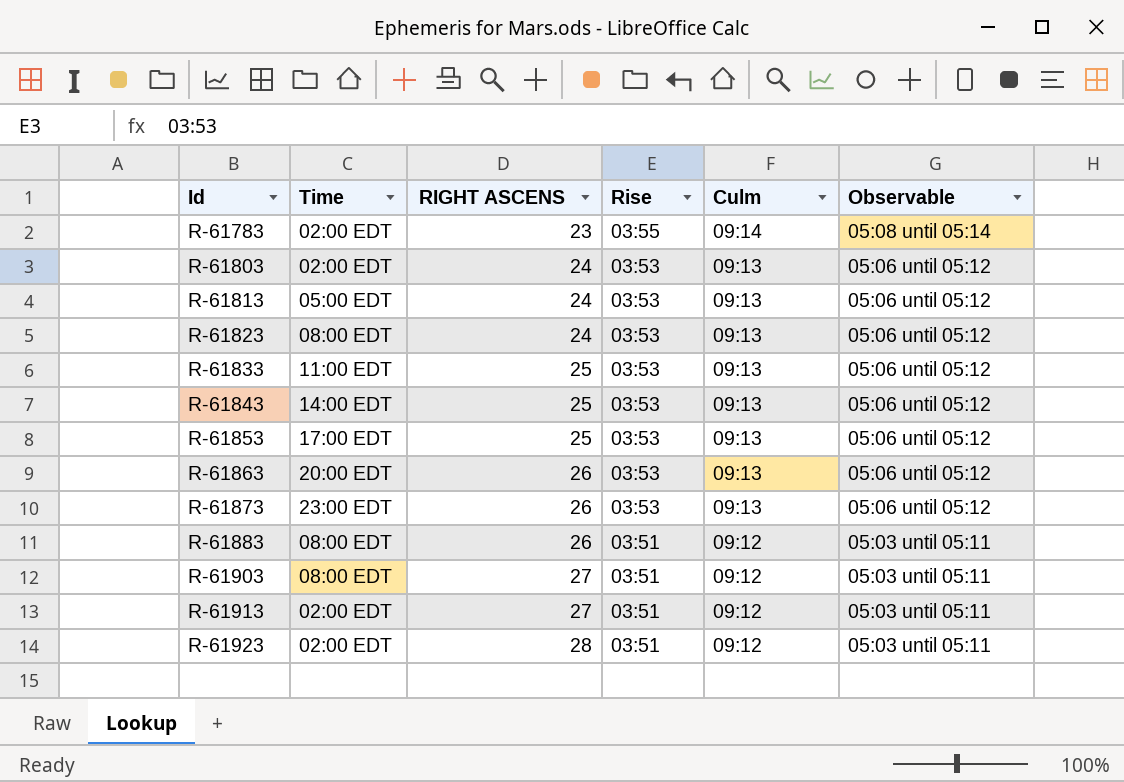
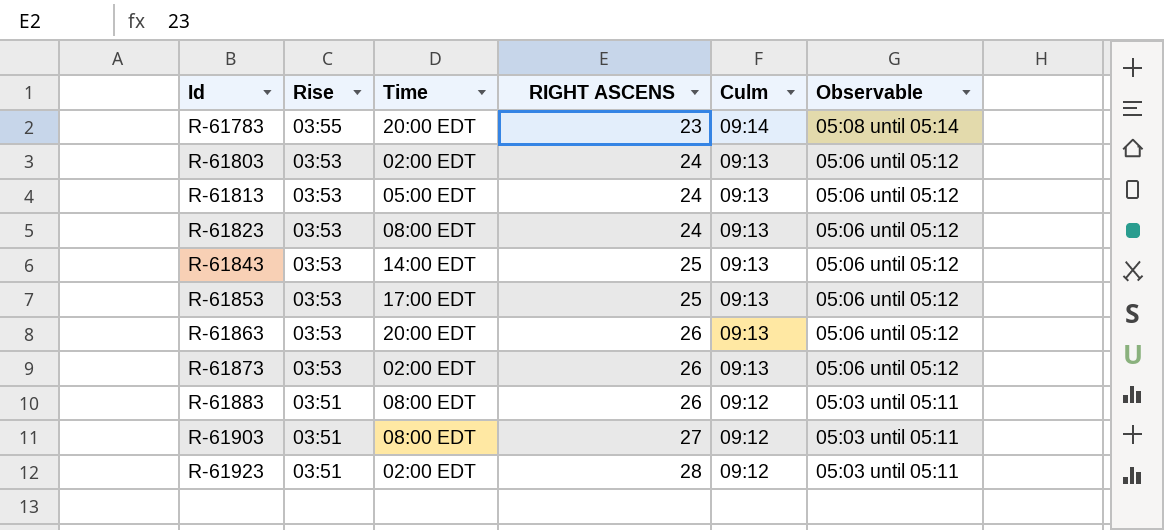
column Rise | position: 4 -> 2
row R-61833: 11:00 EDT | 25 | 03:53 | 09:13 | 05:06 until 05:12 -> none
row R-61913: 02:00 EDT | 27 | 03:51 | 09:12 | 05:03 until 05:11 -> none
R-61783 | Time: 02:00 EDT -> 20:00 EDT
R-61873 | Time: 23:00 EDT -> 02:00 EDT

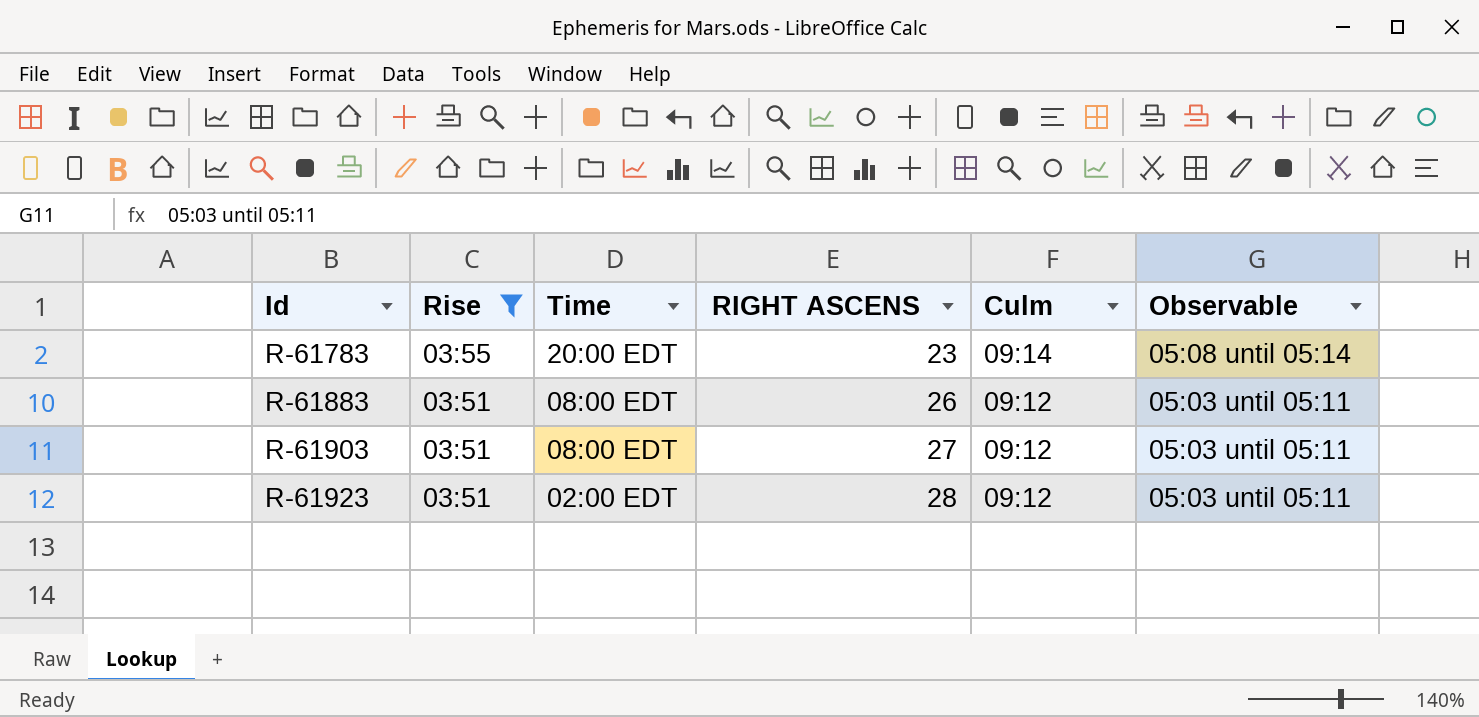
filter: none -> Rise != 03:53

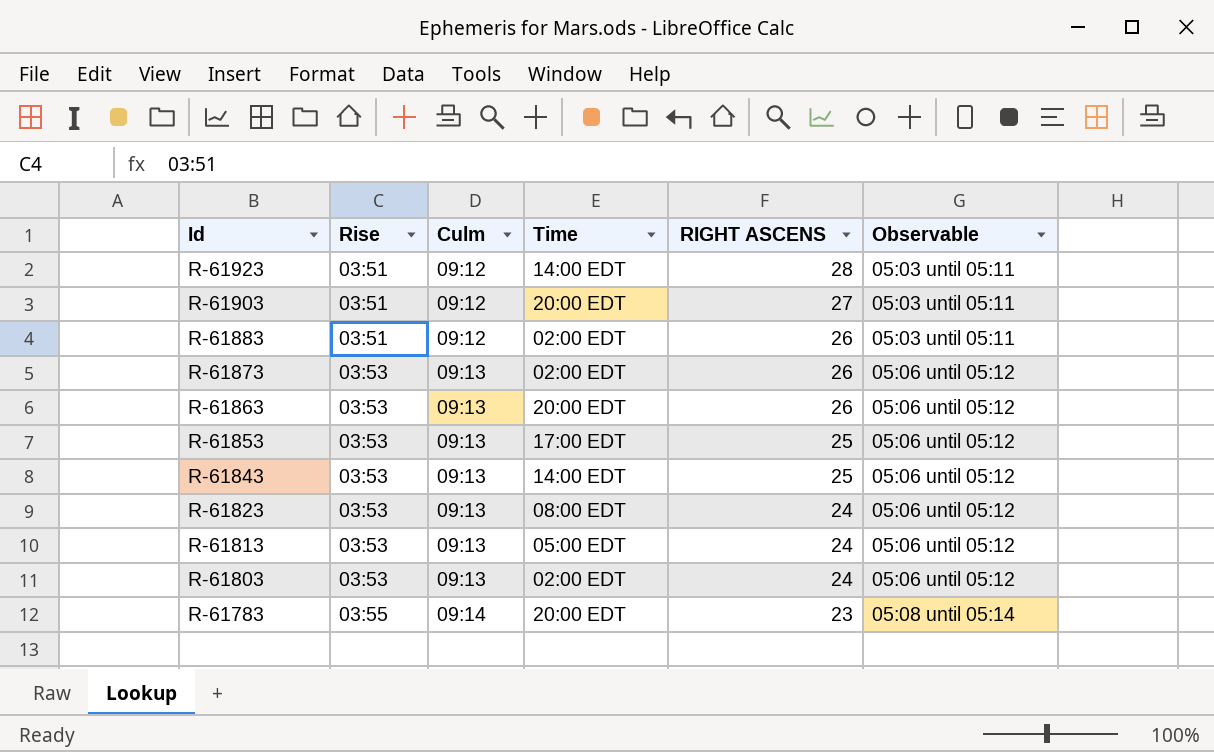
filter: Rise != 03:53 -> none
row order: Id ascending -> Id descending
column Culm | position: 5 -> 3
R-61923 | Time: 02:00 EDT -> 14:00 EDT
R-61903 | Time: 08:00 EDT -> 20:00 EDT
R-61883 | Time: 08:00 EDT -> 02:00 EDT

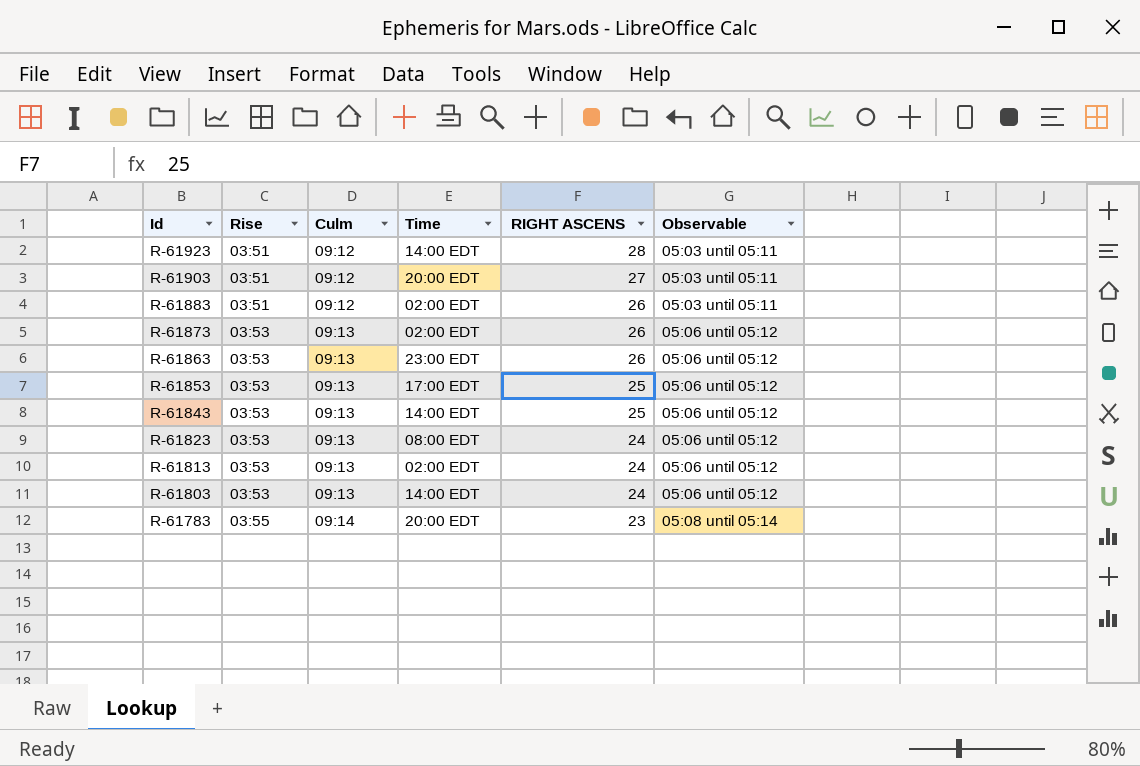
R-61863 | Time: 20:00 EDT -> 23:00 EDT
R-61813 | Time: 05:00 EDT -> 02:00 EDT
R-61803 | Time: 02:00 EDT -> 14:00 EDT

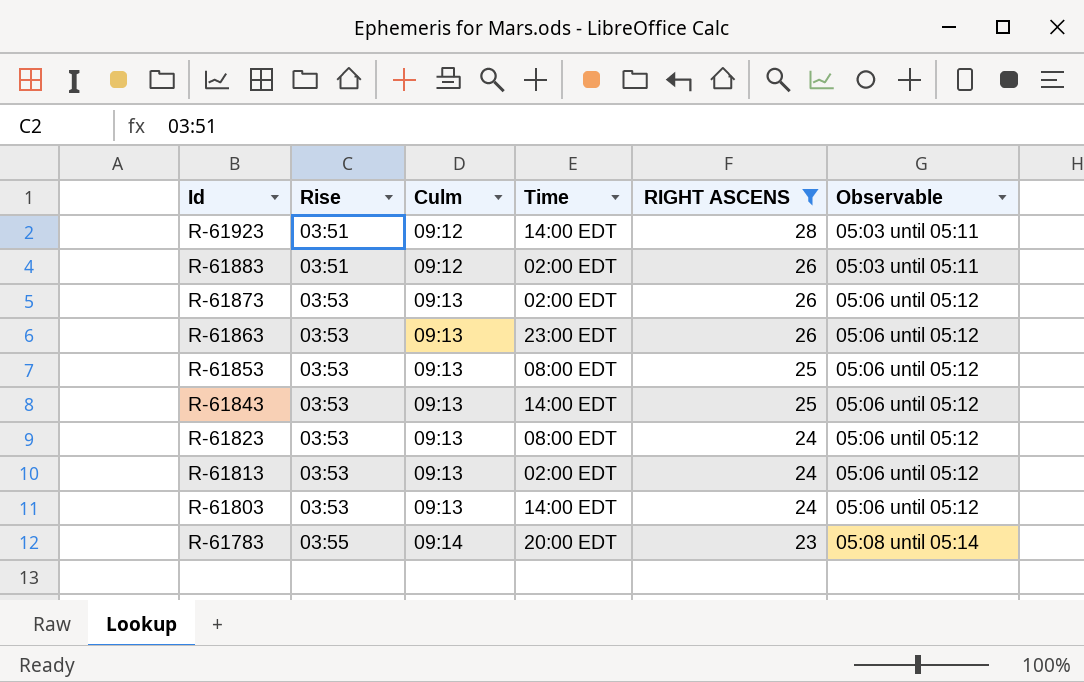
filter: none -> RIGHT ASCENS != 27
R-61853 | Time: 17:00 EDT -> 08:00 EDT

